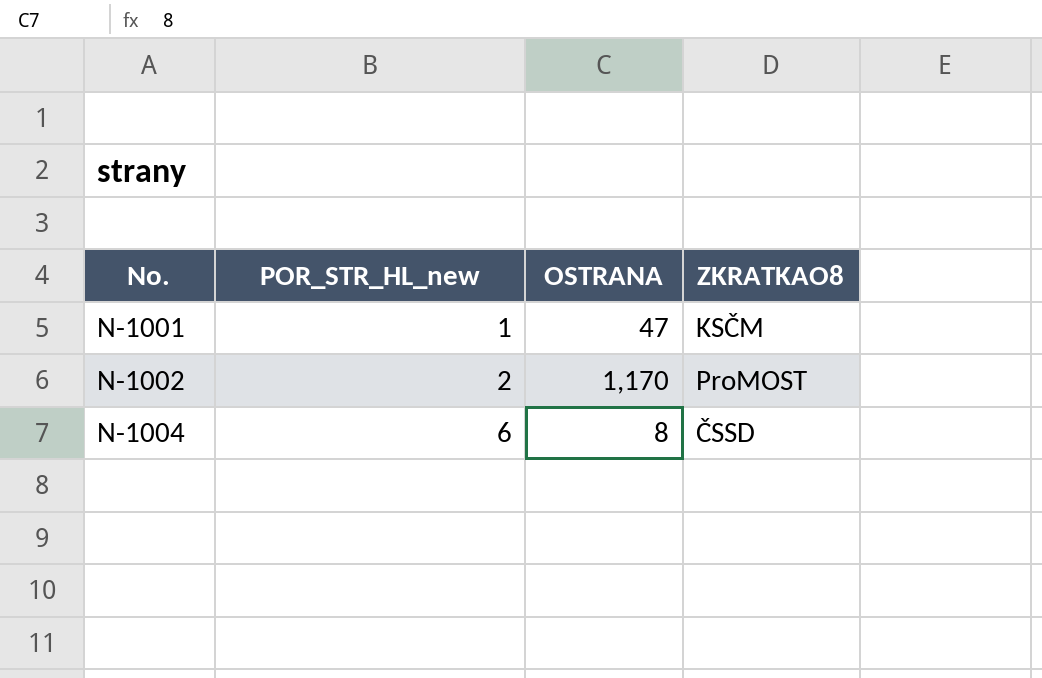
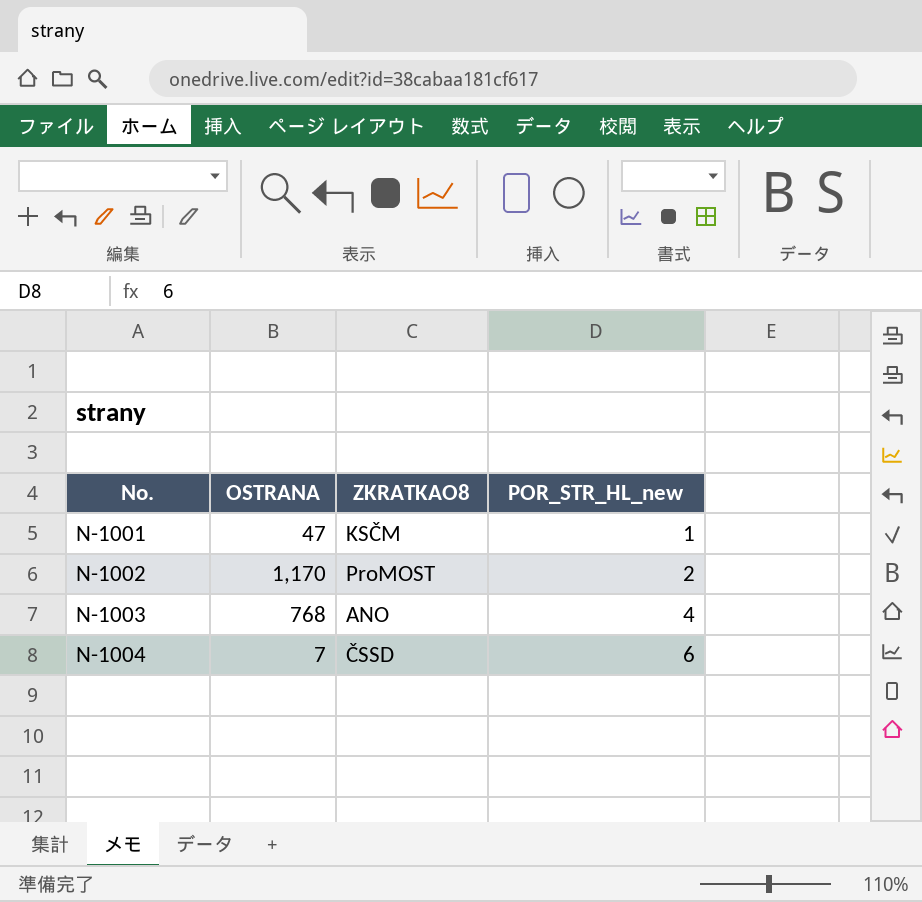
column POR_STR_HL_new | position: 2 -> 4
row N-1003: none -> 768 | ANO | 4
N-1004 | OSTRANA: 8 -> 7

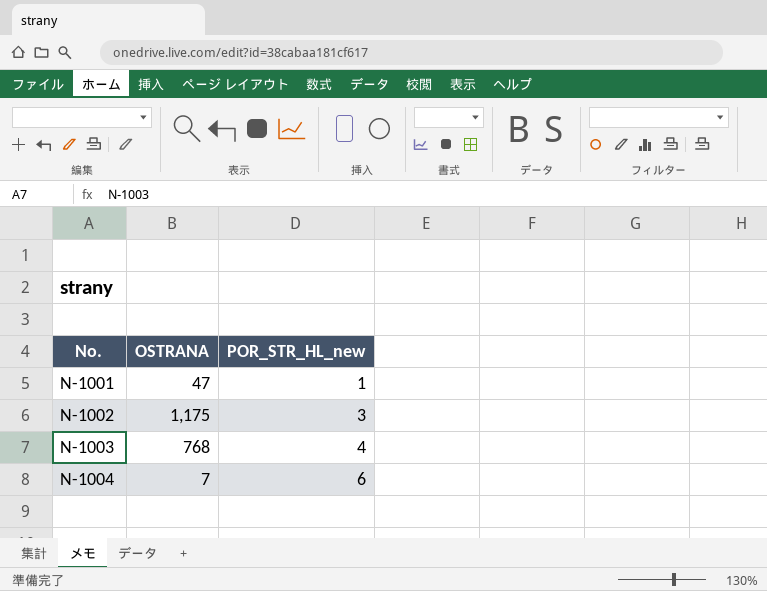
column ZKRATKAO8 | position: 3 -> none
N-1002 | OSTRANA: 1,170 -> 1,175
N-1002 | POR_STR_HL_new: 2 -> 3

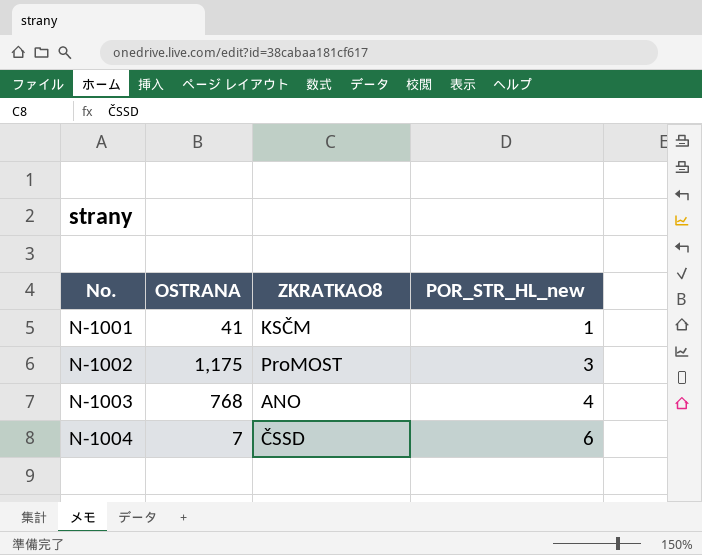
column ZKRATKAO8 | position: none -> 3
N-1001 | OSTRANA: 47 -> 41

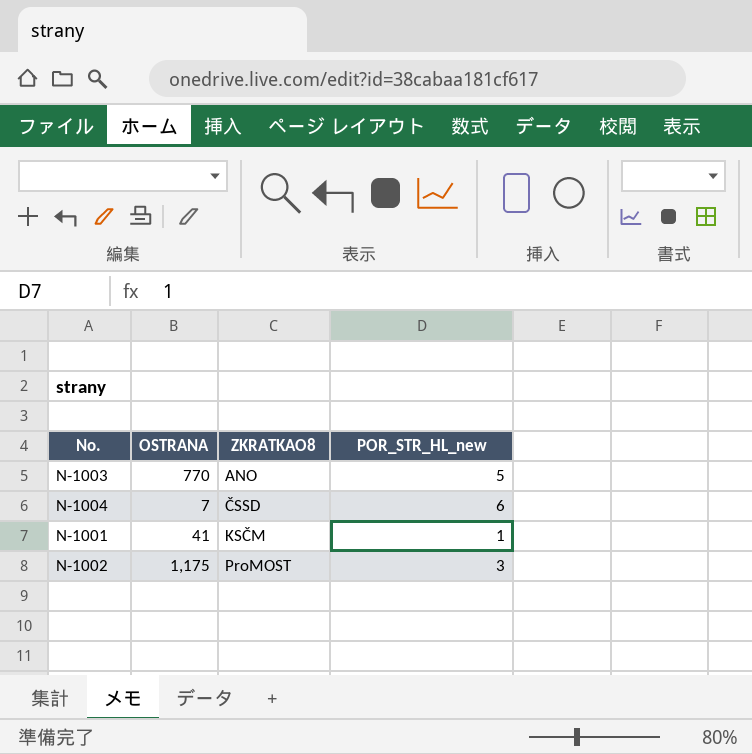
row order: No. ascending -> ZKRATKAO8 ascending
N-1003 | OSTRANA: 768 -> 770
N-1003 | POR_STR_HL_new: 4 -> 5

